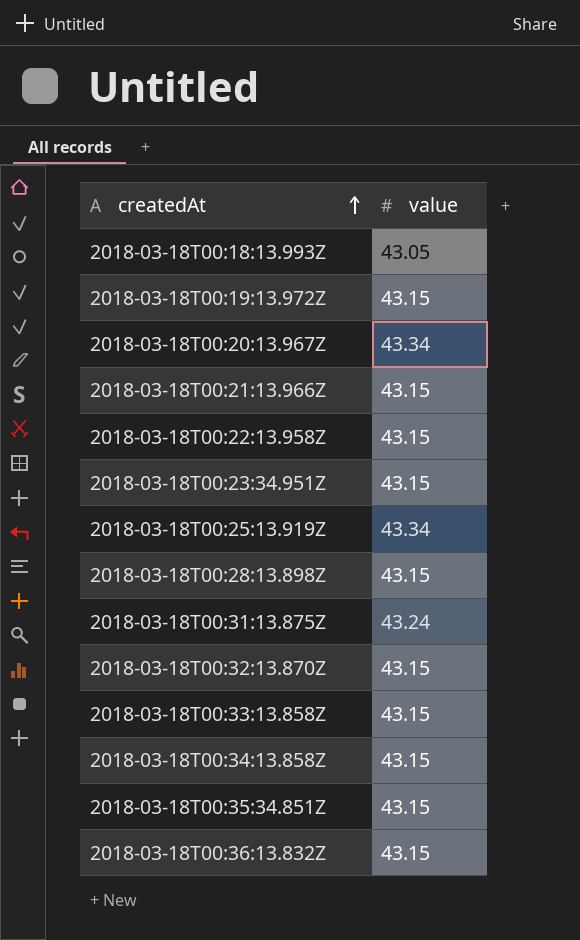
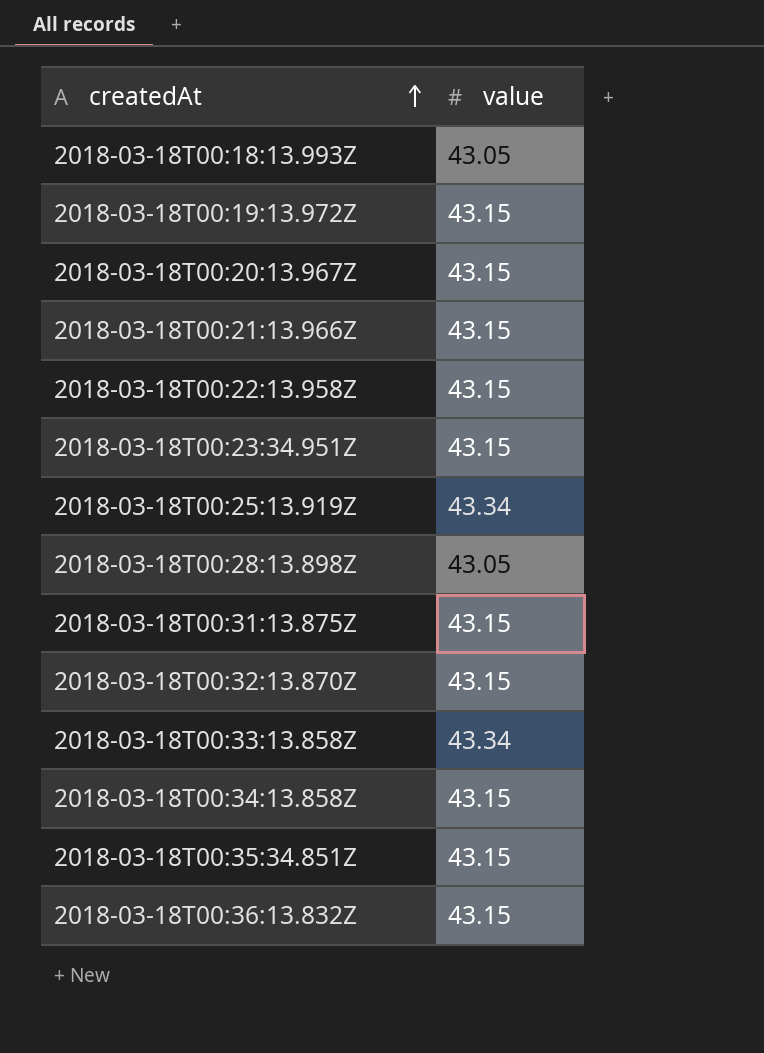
2018-03-18T00:20:13.967Z | value: 43.34 -> 43.15
2018-03-18T00:28:13.898Z | value: 43.15 -> 43.05
2018-03-18T00:31:13.875Z | value: 43.24 -> 43.15
2018-03-18T00:33:13.858Z | value: 43.15 -> 43.34

